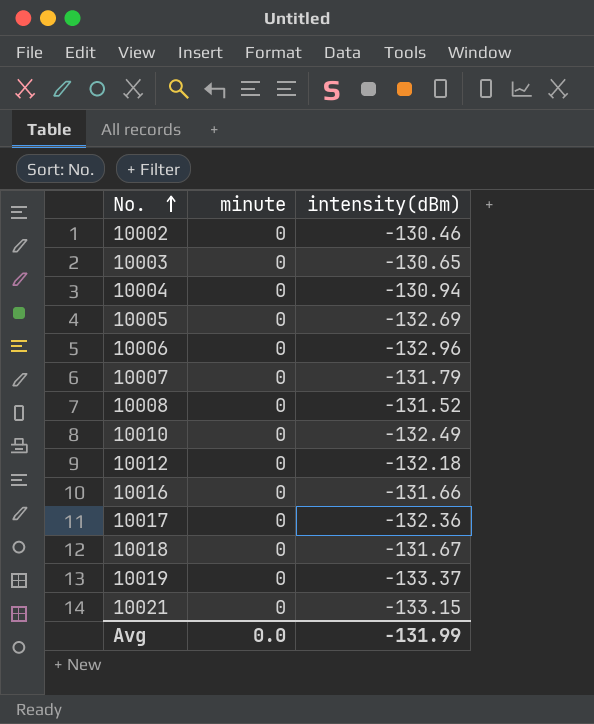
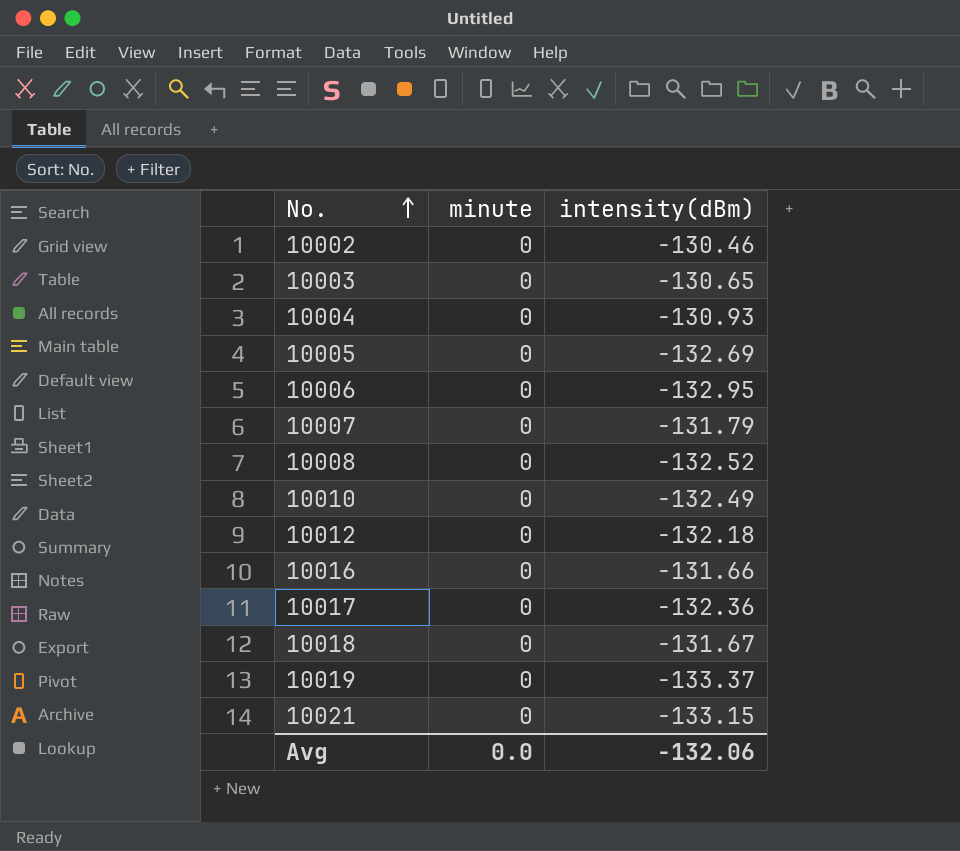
10004 | intensity(dBm): -130.94 -> -130.93
10006 | intensity(dBm): -132.96 -> -132.95
10008 | intensity(dBm): -131.52 -> -132.52
Avg | intensity(dBm): -131.99 -> -132.06

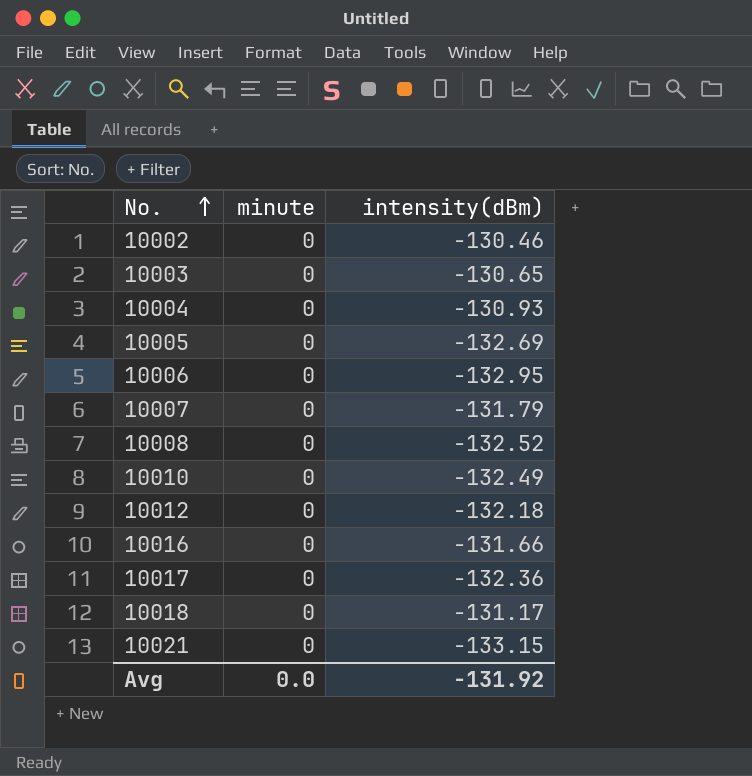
row 10019: 0 | -133.37 -> none
10018 | intensity(dBm): -131.67 -> -131.17
Avg | intensity(dBm): -132.06 -> -131.92

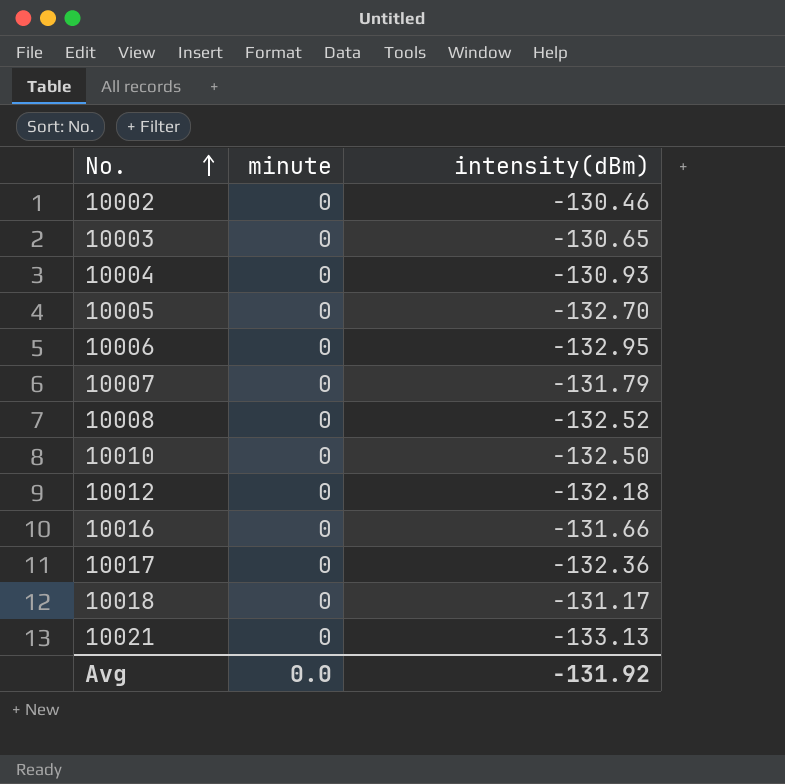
10005 | intensity(dBm): -132.69 -> -132.70
10010 | intensity(dBm): -132.49 -> -132.50
10021 | intensity(dBm): -133.15 -> -133.13

